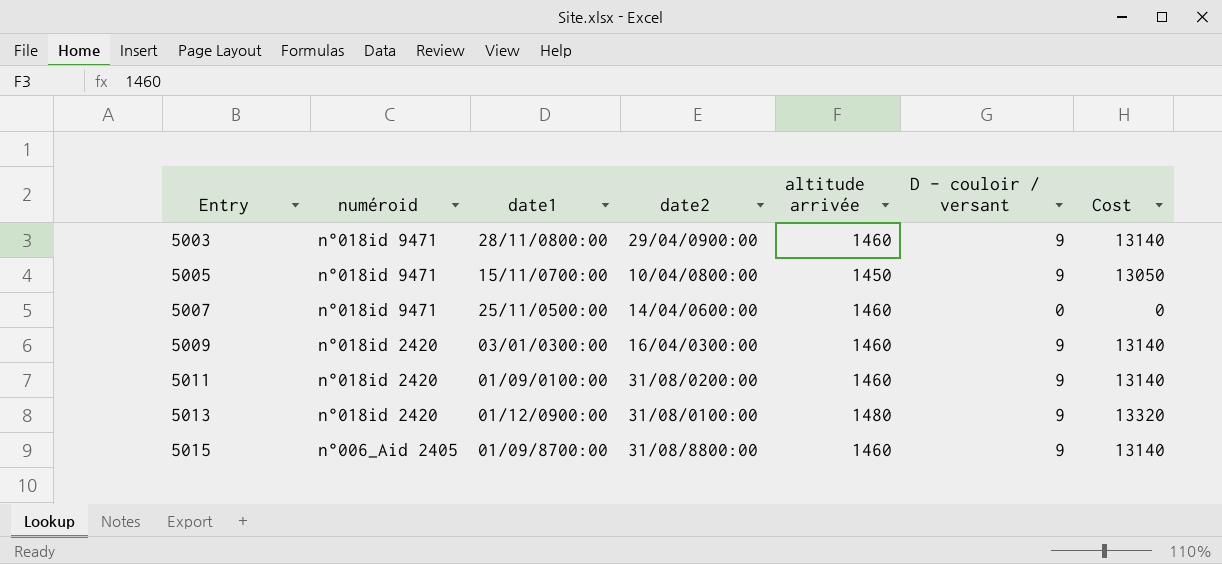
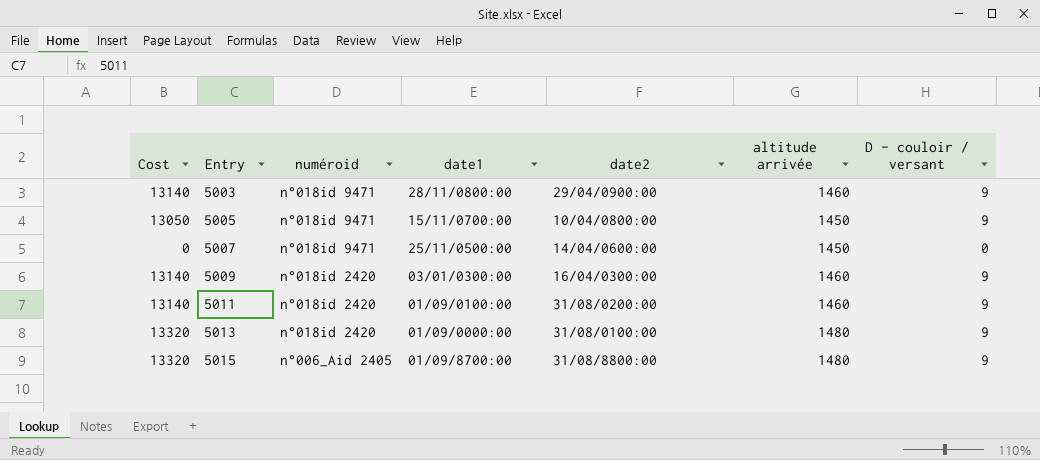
column Cost | position: 7 -> 1
5007 | altitude arrivée: 1460 -> 1450
5013 | date1: 01/12/0900:00 -> 01/09/0000:00
5015 | Cost: 13140 -> 13320
5015 | altitude arrivée: 1460 -> 1480

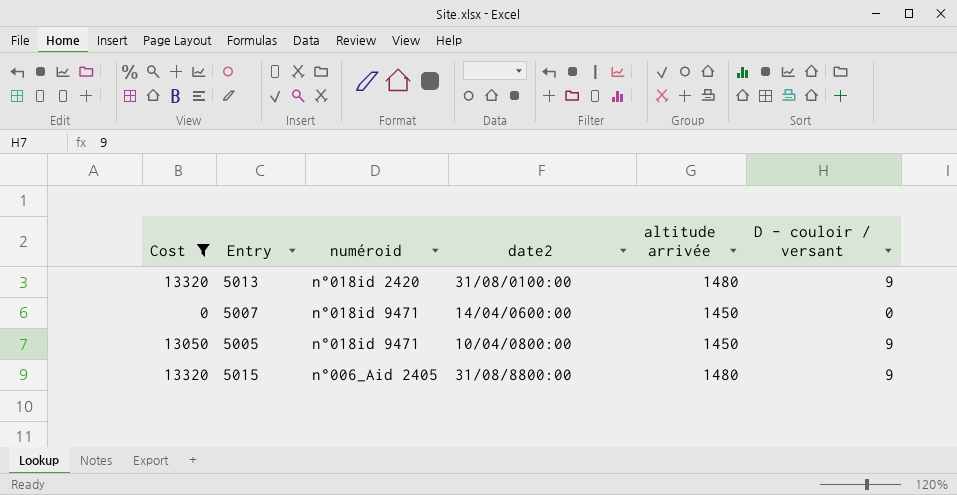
filter: none -> Cost != 13140
row order: Entry ascending -> date2 ascending
column date1 | position: 4 -> none

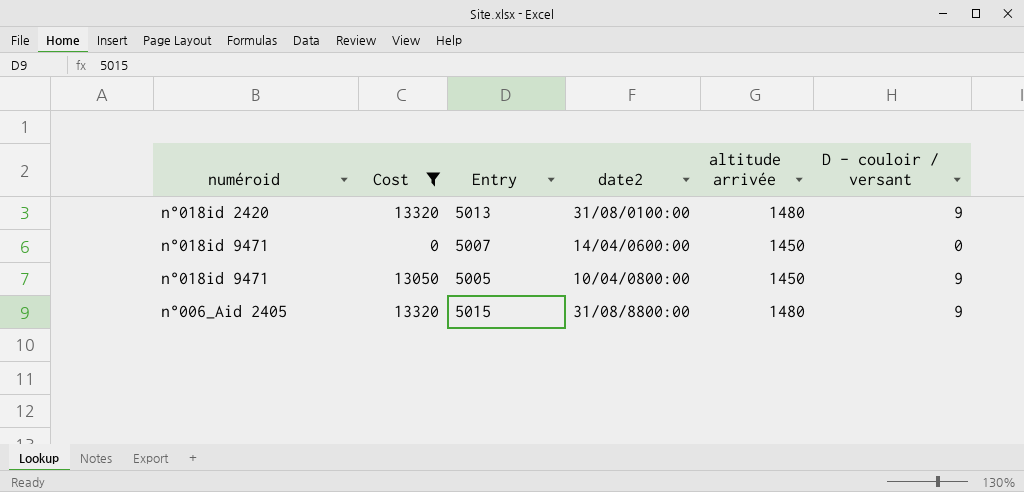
column numéroid | position: 3 -> 1

